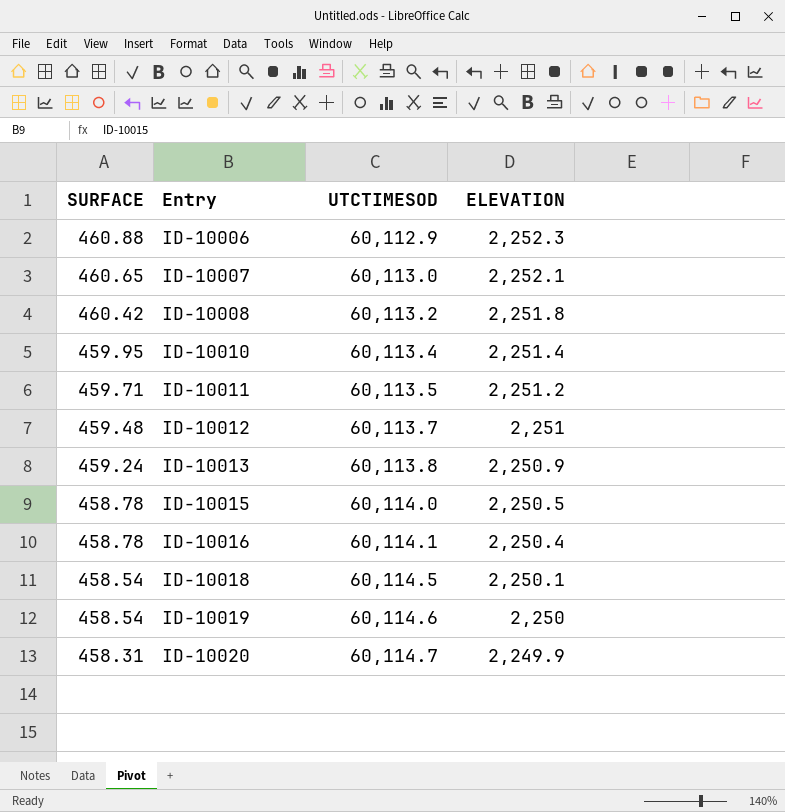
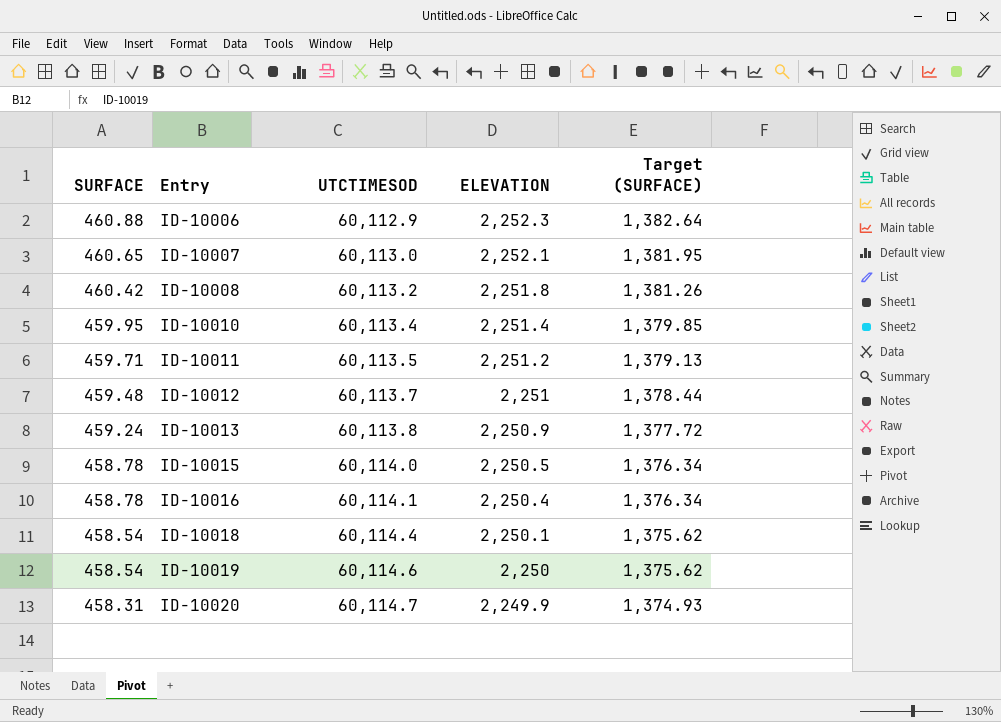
column Target (SURFACE) | formula: none -> [SURFACE] * 3
ID-10018 | UTCTIMESOD: 60,114.5 -> 60,114.4

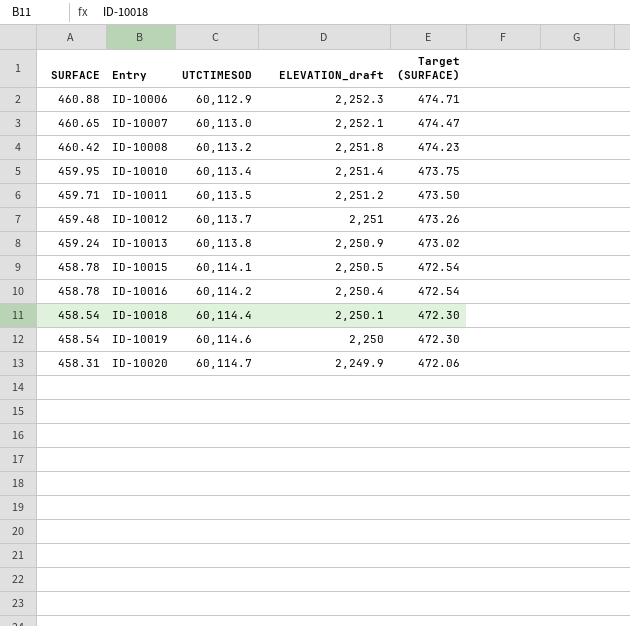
column name: ELEVATION -> ELEVATION_draft
column Target (SURFACE) | formula: [SURFACE] * 3 -> [SURFACE] * 1.03
ID-10015 | UTCTIMESOD: 60,114.0 -> 60,114.1
ID-10016 | UTCTIMESOD: 60,114.1 -> 60,114.2

